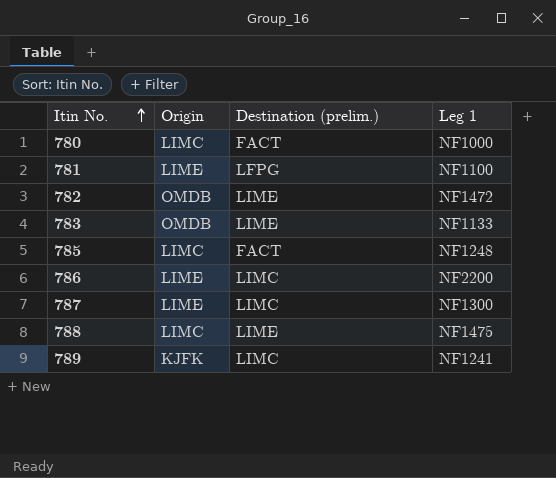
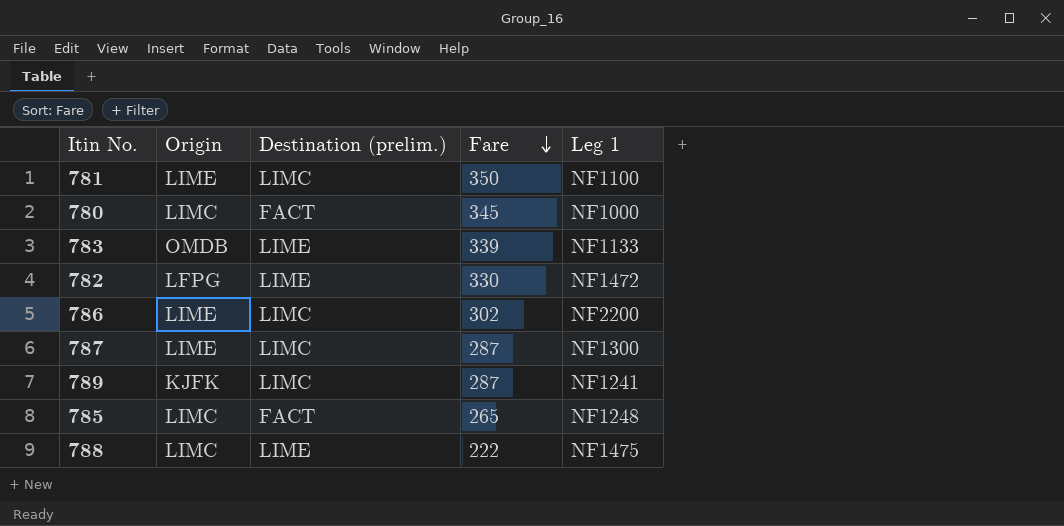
row order: Itin No. ascending -> Fare descending
column Fare | position: none -> 4
781 | Destination (prelim.): LFPG -> LIMC
782 | Origin: OMDB -> LFPG

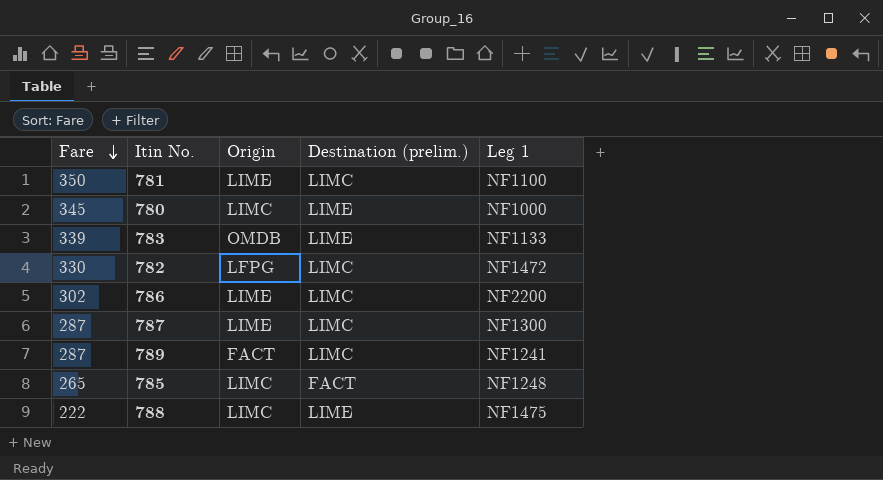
column Fare | position: 4 -> 1
780 | Destination (prelim.): FACT -> LIME
782 | Destination (prelim.): LIME -> LIMC
789 | Origin: KJFK -> FACT

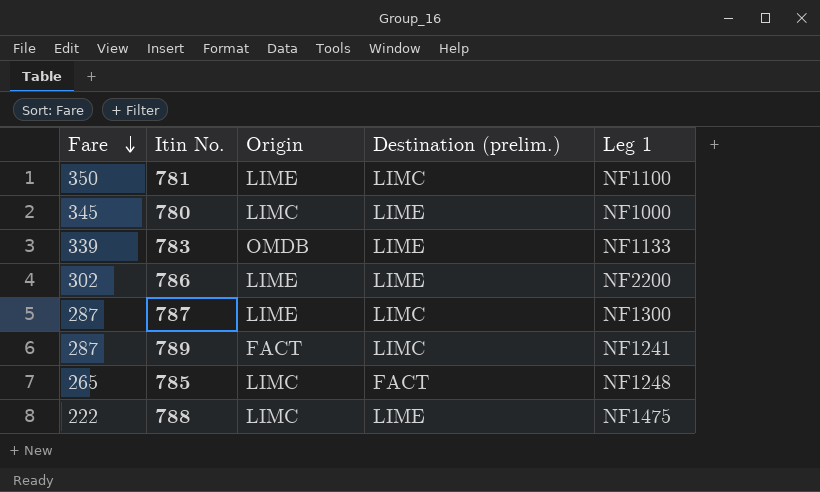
row 782: 330 | LFPG | LIMC | NF1472 -> none
786 | Destination (prelim.): LIMC -> LIME

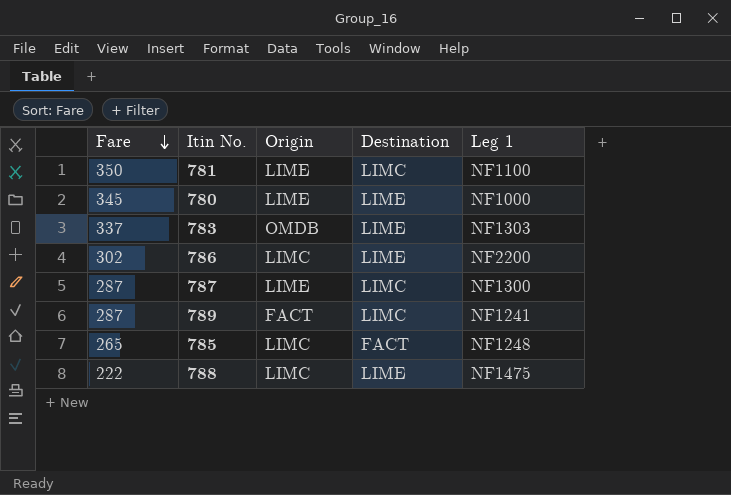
column name: Destination (prelim.) -> Destination
780 | Origin: LIMC -> LIME
783 | Fare: 339 -> 337
783 | Leg 1: NF1133 -> NF1303
786 | Origin: LIME -> LIMC

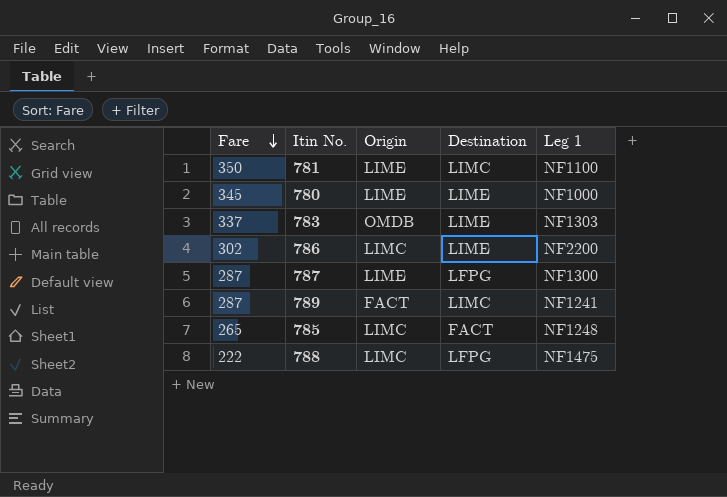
787 | Destination: LIMC -> LFPG
788 | Destination: LIME -> LFPG

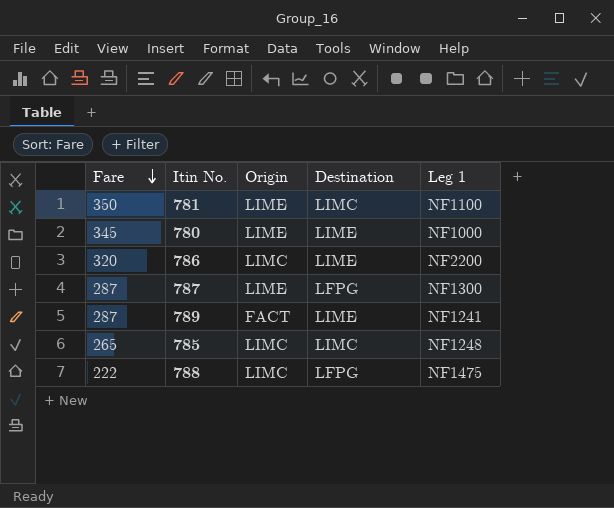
row 783: 337 | OMDB | LIME | NF1303 -> none
786 | Fare: 302 -> 320
789 | Destination: LIMC -> LIME
785 | Destination: FACT -> LIMC

